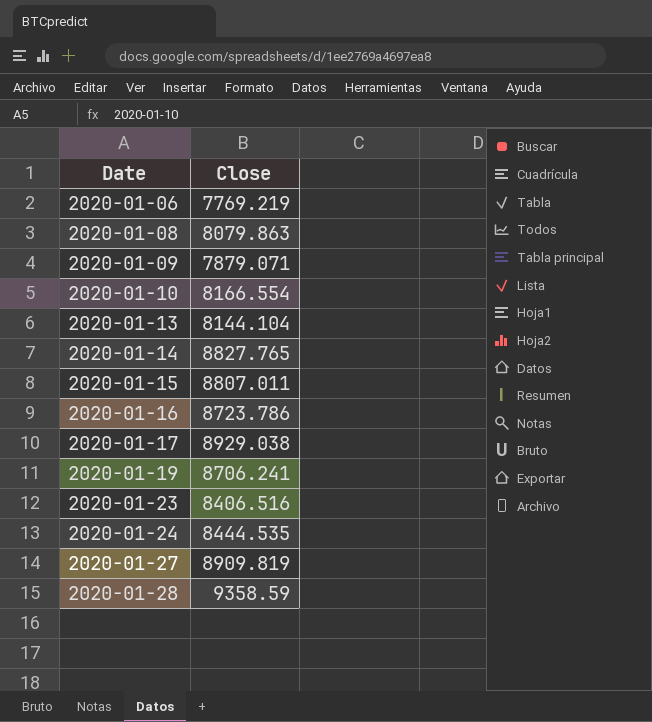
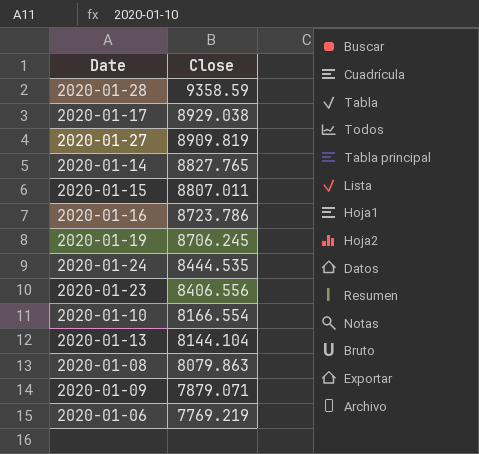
row order: Date ascending -> Close descending
2020-01-19 | Close: 8706.241 -> 8706.245
2020-01-23 | Close: 8406.516 -> 8406.556

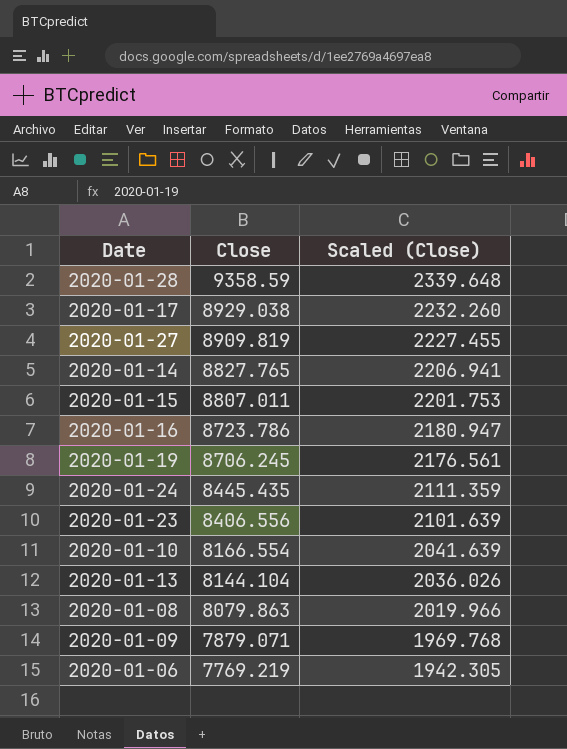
column Scaled (Close) | formula: none -> [Close] * 0.25
2020-01-24 | Close: 8444.535 -> 8445.435

